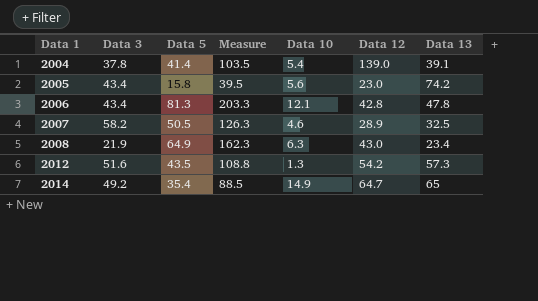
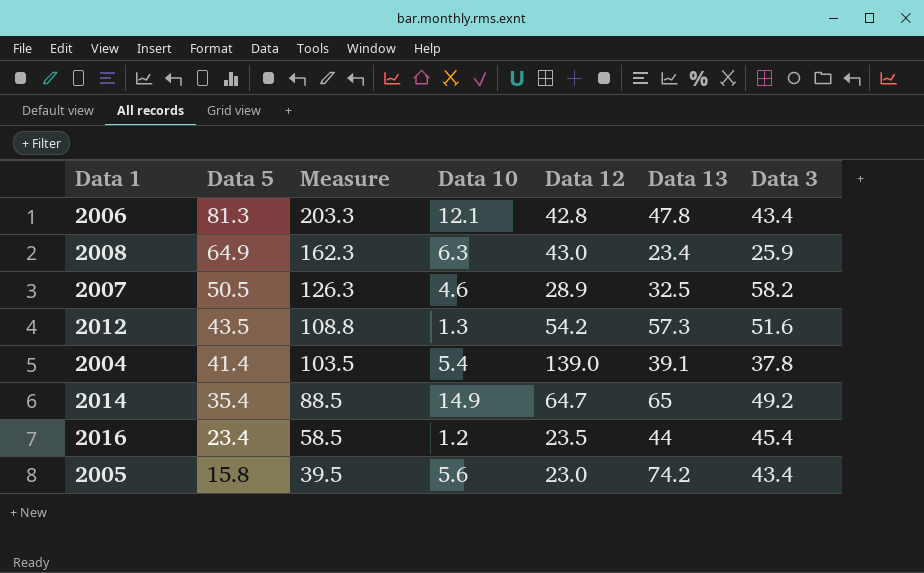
row order: Data 1 ascending -> Data 5 descending
column Data 3 | position: 2 -> 7
2008 | Data 3: 21.9 -> 25.9
row 2016: none -> 23.4 | 58.5 | 1.2 | 23.5 | 44 | 45.4

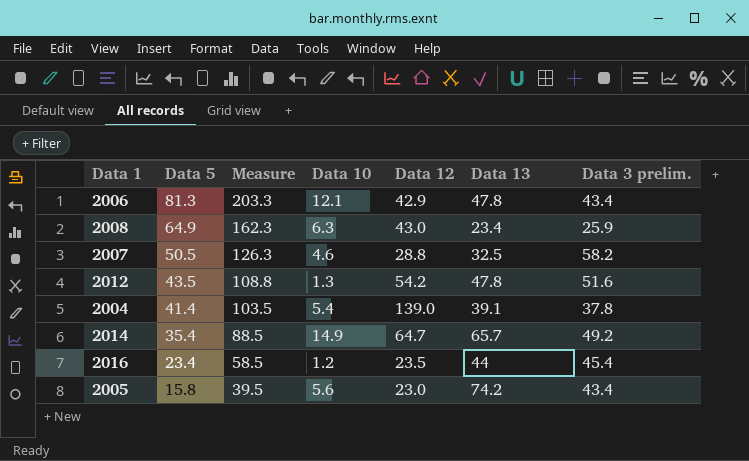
column name: Data 3 -> Data 3 prelim.
2006 | Data 12: 42.8 -> 42.9
2007 | Data 12: 28.9 -> 28.8
2012 | Data 13: 57.3 -> 47.8
2014 | Data 13: 65 -> 65.7

